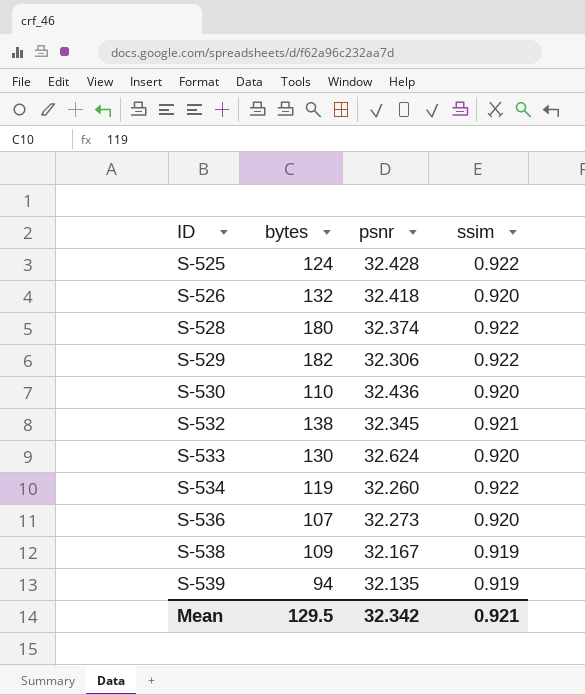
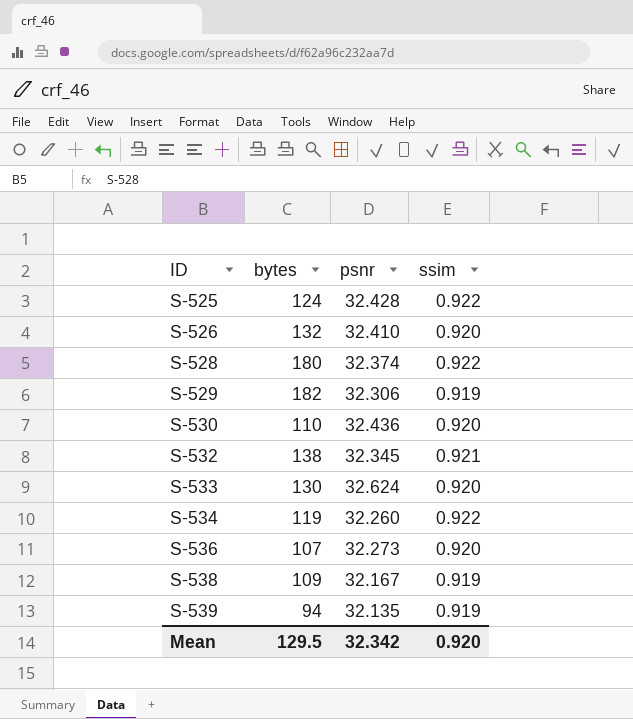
S-526 | psnr: 32.418 -> 32.410
S-529 | ssim: 0.922 -> 0.919
Mean | ssim: 0.921 -> 0.920

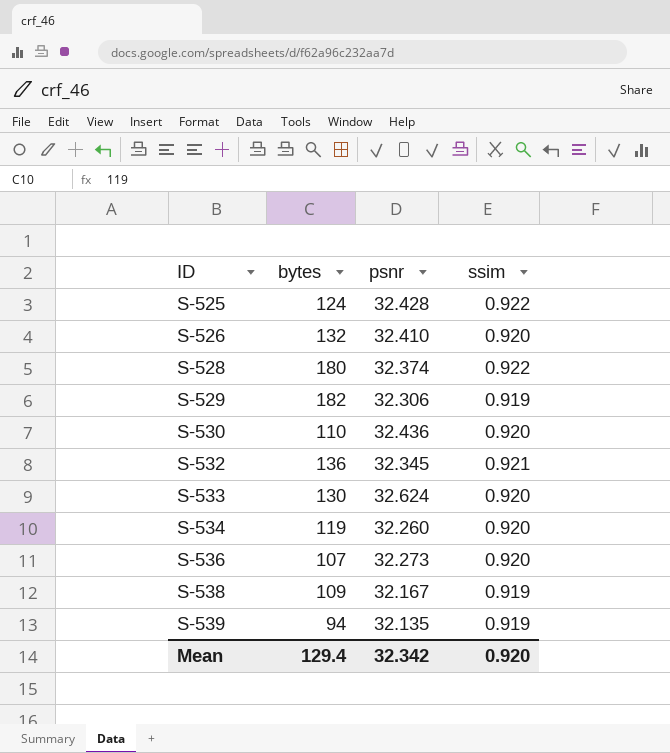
S-532 | bytes: 138 -> 136
S-534 | ssim: 0.922 -> 0.920
Mean | bytes: 129.5 -> 129.4

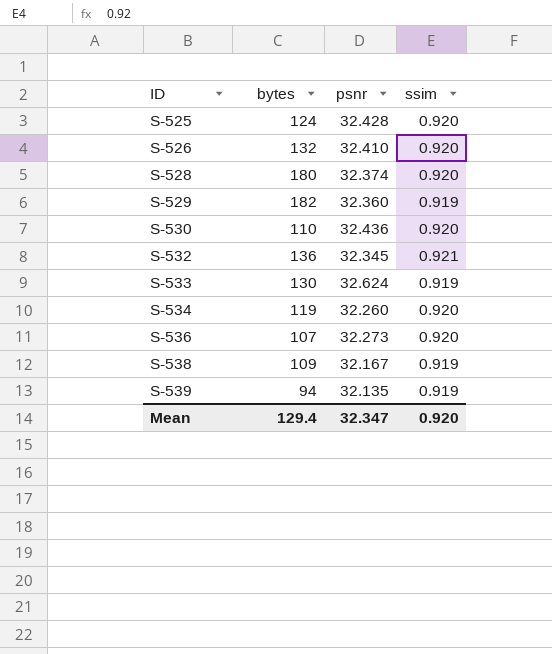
S-525 | ssim: 0.922 -> 0.920
S-528 | ssim: 0.922 -> 0.920
S-529 | psnr: 32.306 -> 32.360
S-533 | ssim: 0.920 -> 0.919
Mean | psnr: 32.342 -> 32.347

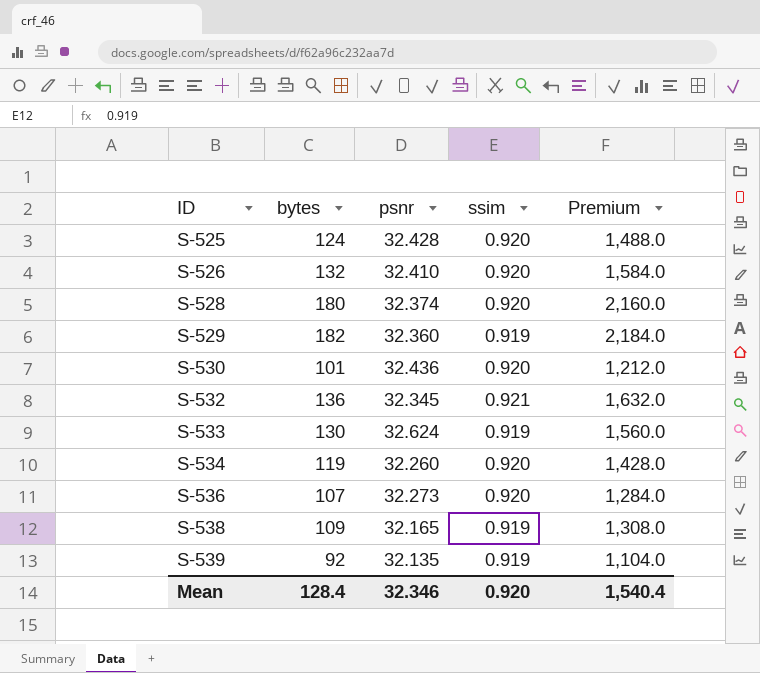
column Premium | formula: none -> [bytes] * 12
S-530 | bytes: 110 -> 101
S-538 | psnr: 32.167 -> 32.165
S-539 | bytes: 94 -> 92
Mean | bytes: 129.4 -> 128.4
Mean | psnr: 32.347 -> 32.346

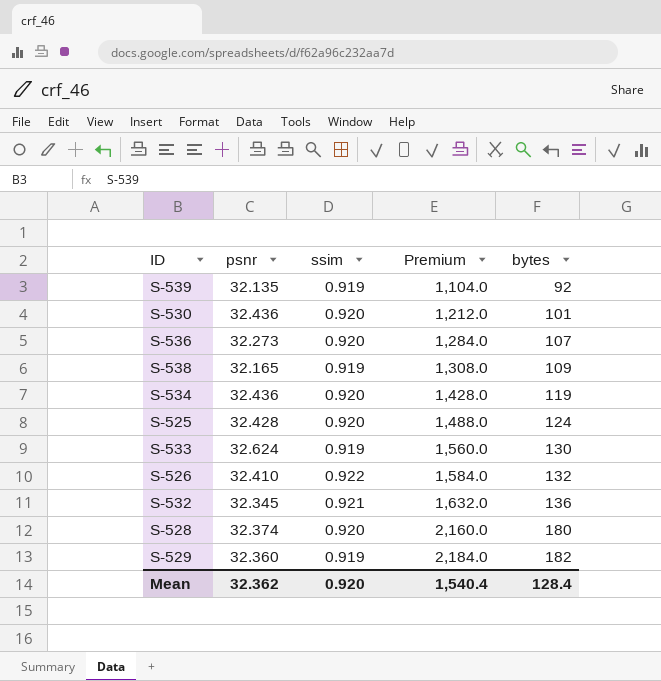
row order: ID ascending -> Premium ascending
column bytes | position: 2 -> 5
S-534 | psnr: 32.260 -> 32.436
S-526 | ssim: 0.920 -> 0.922
Mean | psnr: 32.346 -> 32.362

